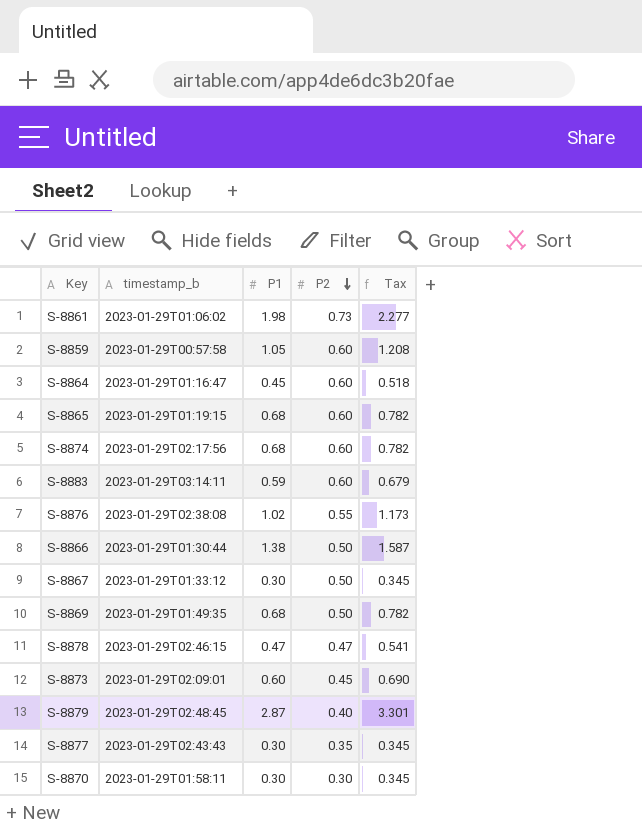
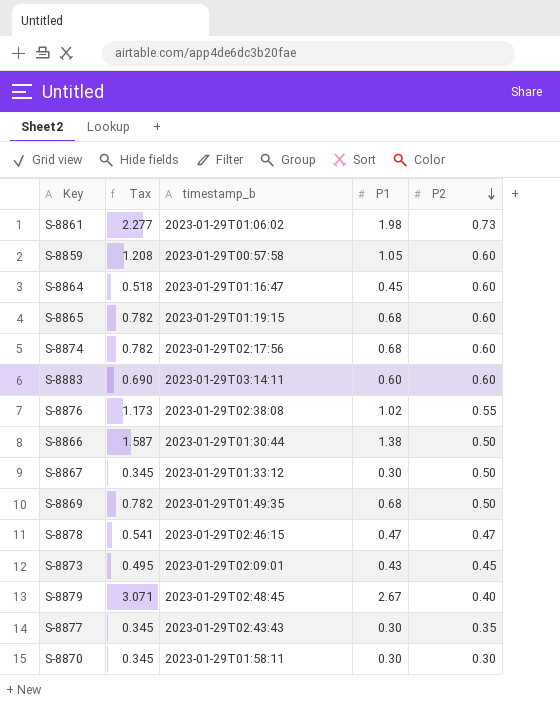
column Tax | position: 5 -> 2
S-8883 | Tax: 0.679 -> 0.690
S-8883 | P1: 0.59 -> 0.60
S-8873 | Tax: 0.690 -> 0.495
S-8873 | P1: 0.60 -> 0.43
S-8879 | Tax: 3.301 -> 3.071
S-8879 | P1: 2.87 -> 2.67

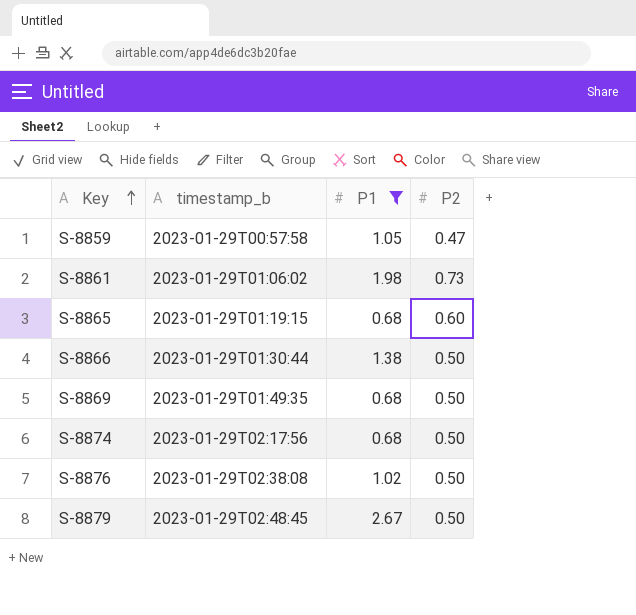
filter: none -> P1 >= 0.68
row order: P2 descending -> Key ascending
column Tax | formula: [P1] * 1.15 -> none
S-8859 | P2: 0.60 -> 0.47
S-8874 | P2: 0.60 -> 0.50
S-8876 | P2: 0.55 -> 0.50
S-8879 | P2: 0.40 -> 0.50

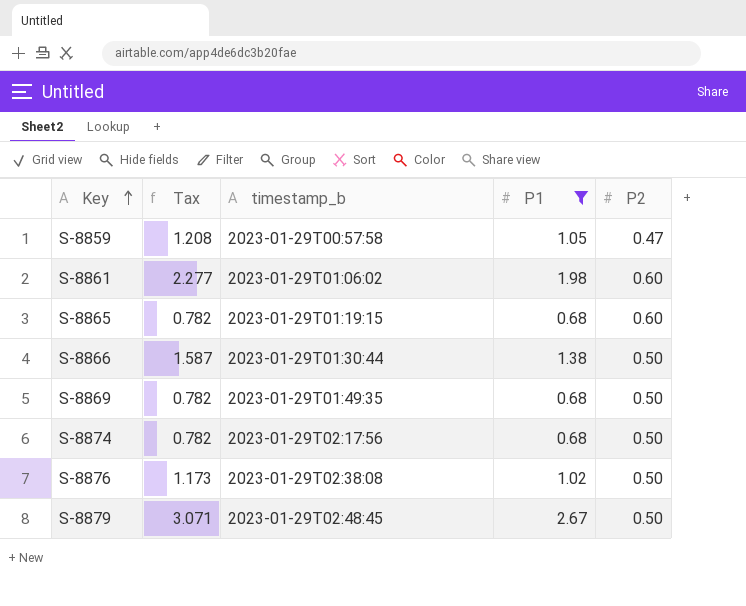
column Tax | formula: none -> [P1] * 1.15
S-8861 | P2: 0.73 -> 0.60

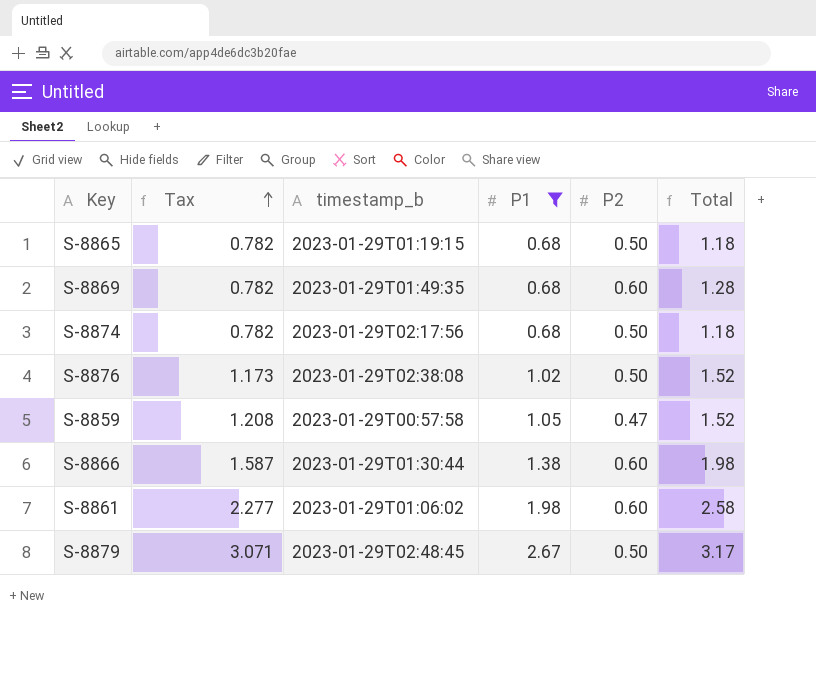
row order: Key ascending -> Tax ascending
column Total | formula: none -> [P1] + [P2]
S-8865 | P2: 0.60 -> 0.50
S-8869 | P2: 0.50 -> 0.60
S-8866 | P2: 0.50 -> 0.60

